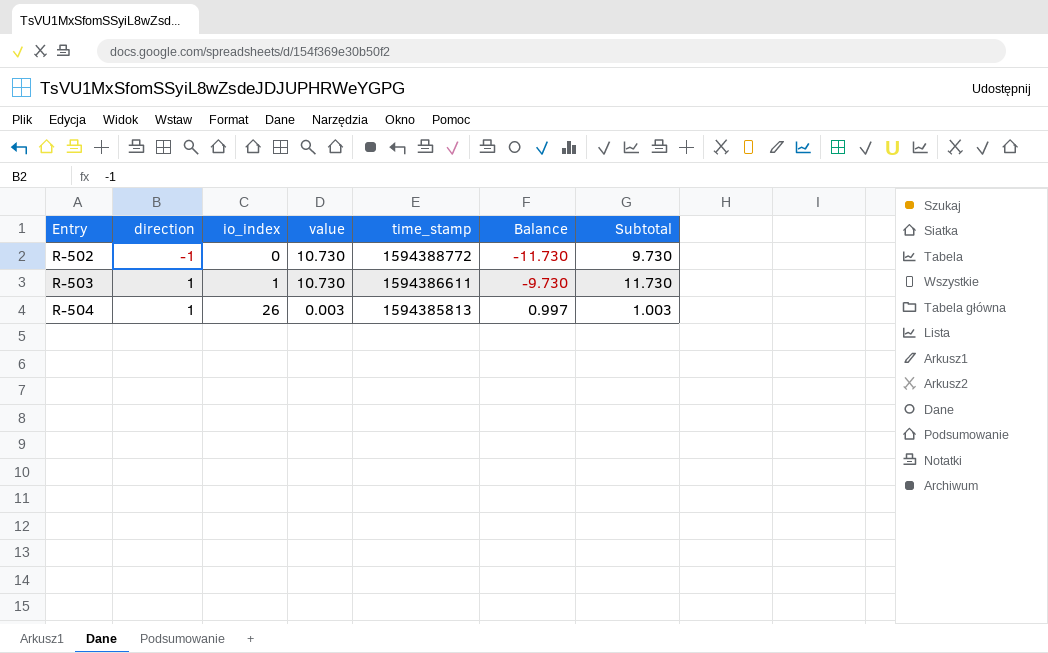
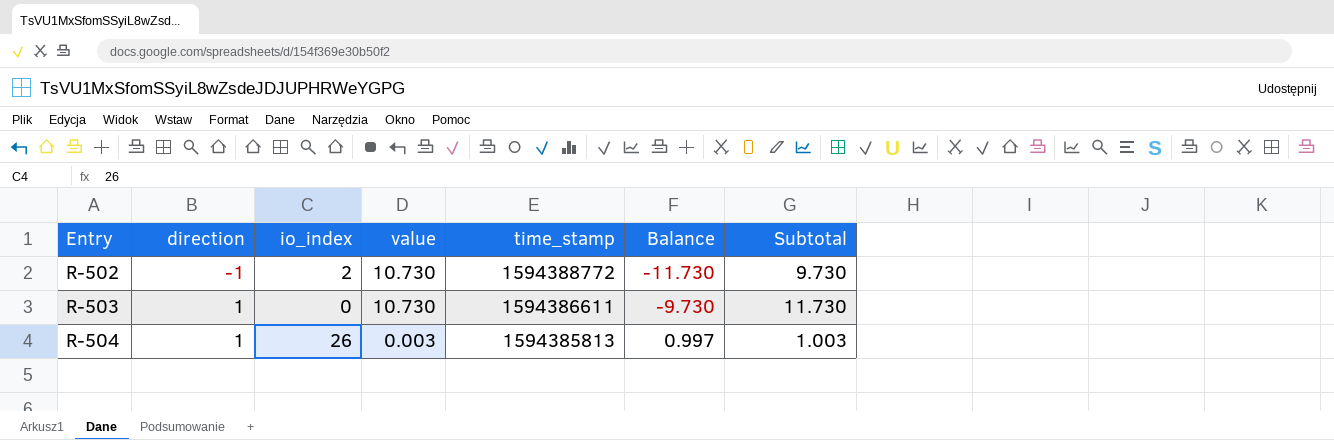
R-502 | io_index: 0 -> 2
R-503 | io_index: 1 -> 0

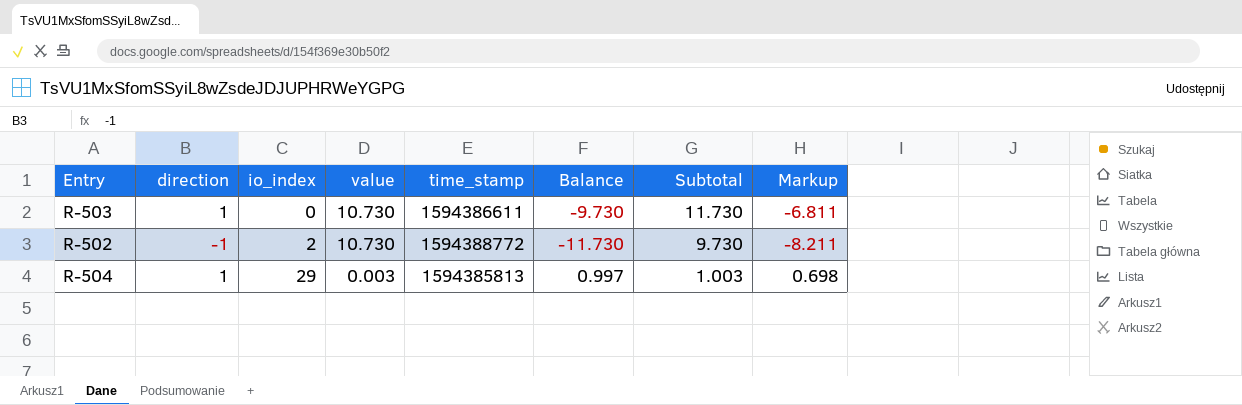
row order: Entry ascending -> io_index ascending
column Markup | formula: none -> [Balance] * 0.7
R-504 | io_index: 26 -> 29

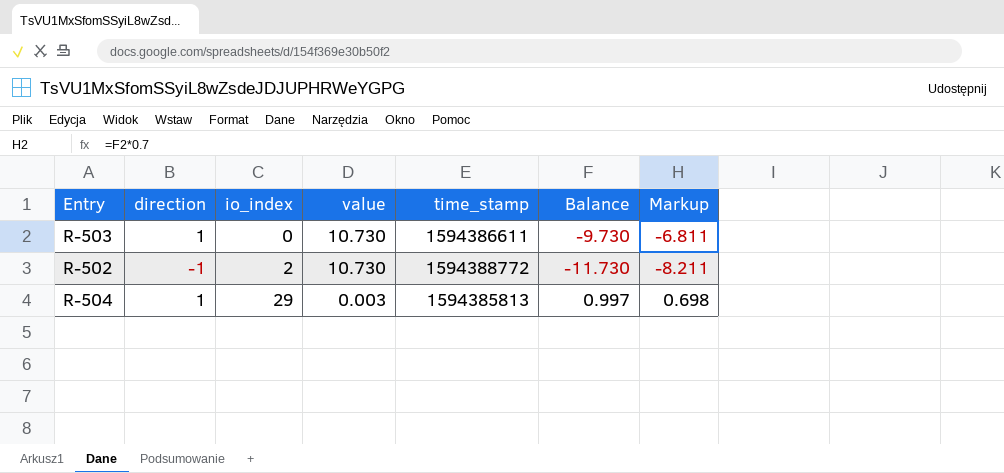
column Subtotal | formula: [direction] + [value] -> none

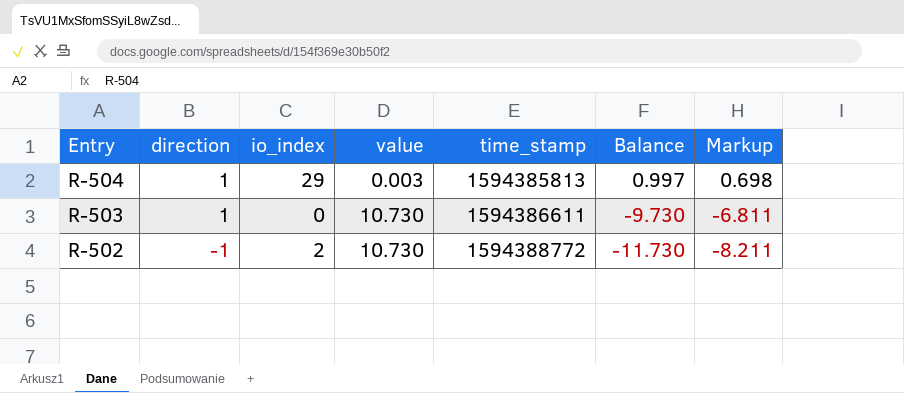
row order: io_index ascending -> Entry descending

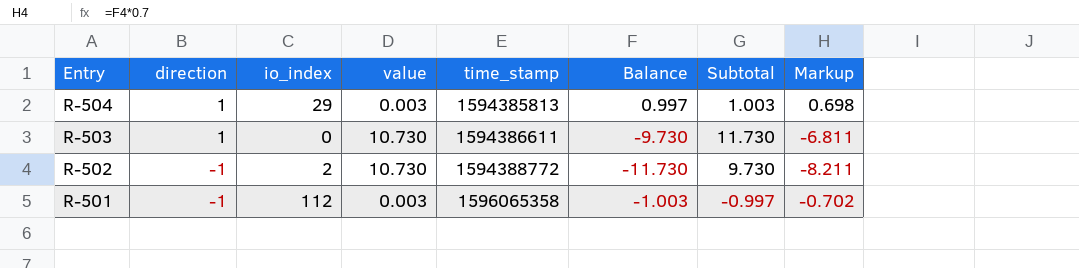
column Subtotal | formula: none -> [direction] + [value]
row R-501: none -> -1 | 112 | 0.003 | 1596065358 | -1.003 | -0.997 | -0.702

